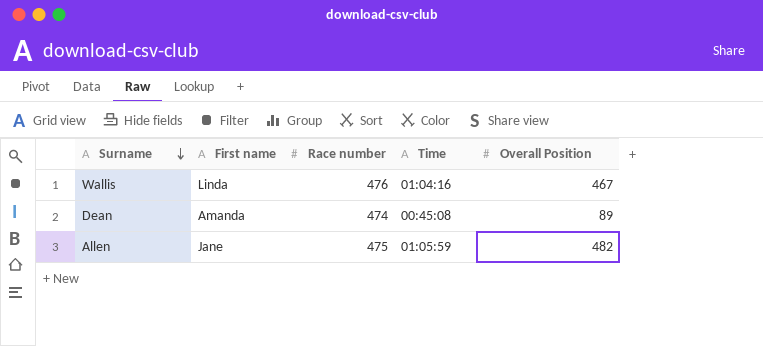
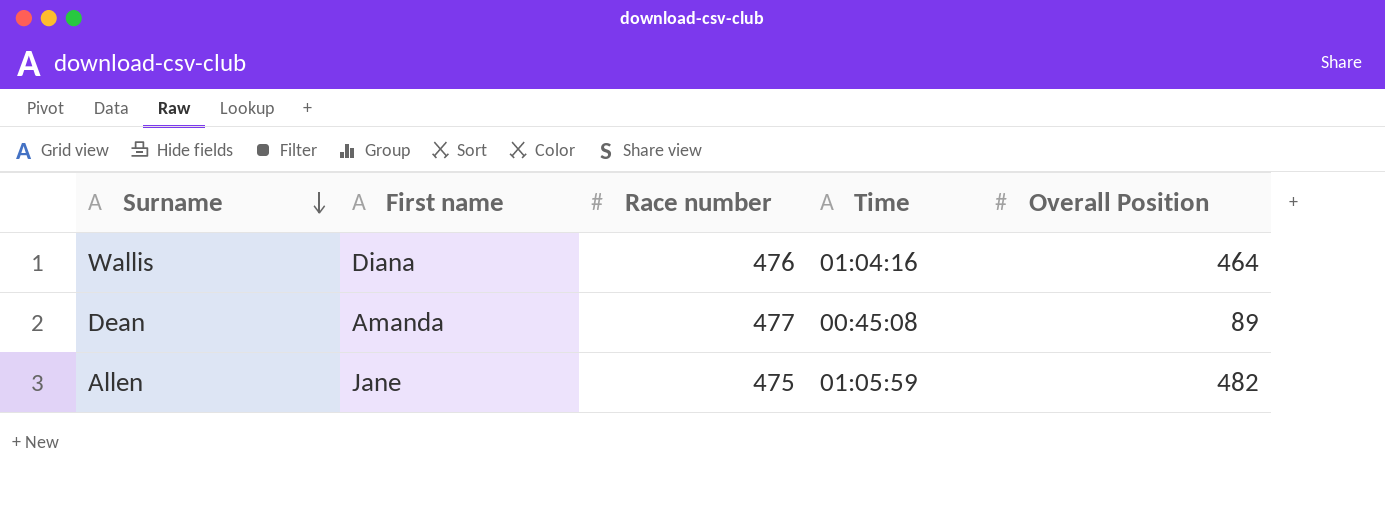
Wallis | First name: Linda -> Diana
Wallis | Overall Position: 467 -> 464
Dean | Race number: 474 -> 477

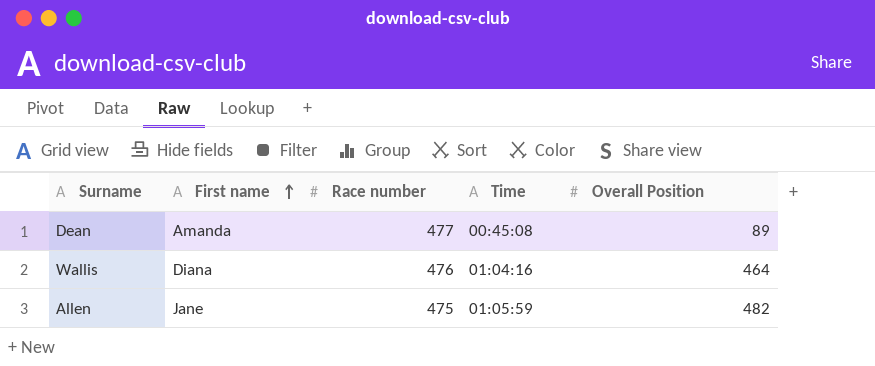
row order: Surname descending -> First name ascending

